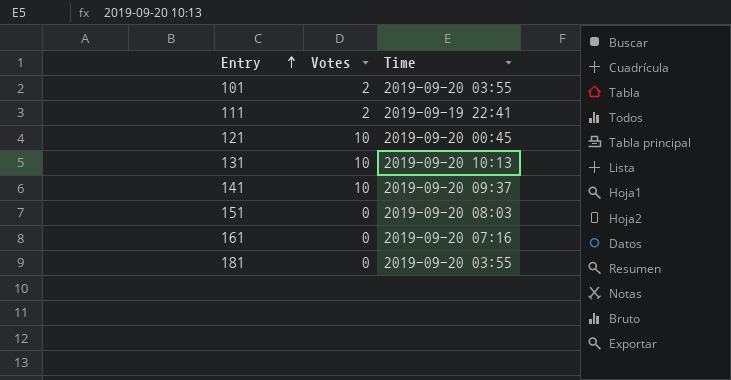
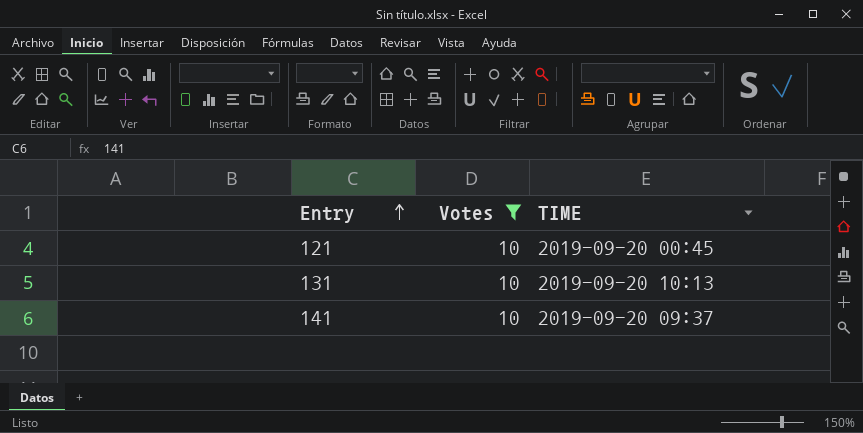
filter: none -> Votes = 10
column name: Time -> TIME

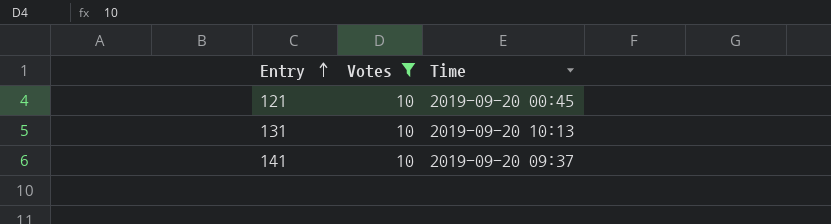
column name: TIME -> Time

